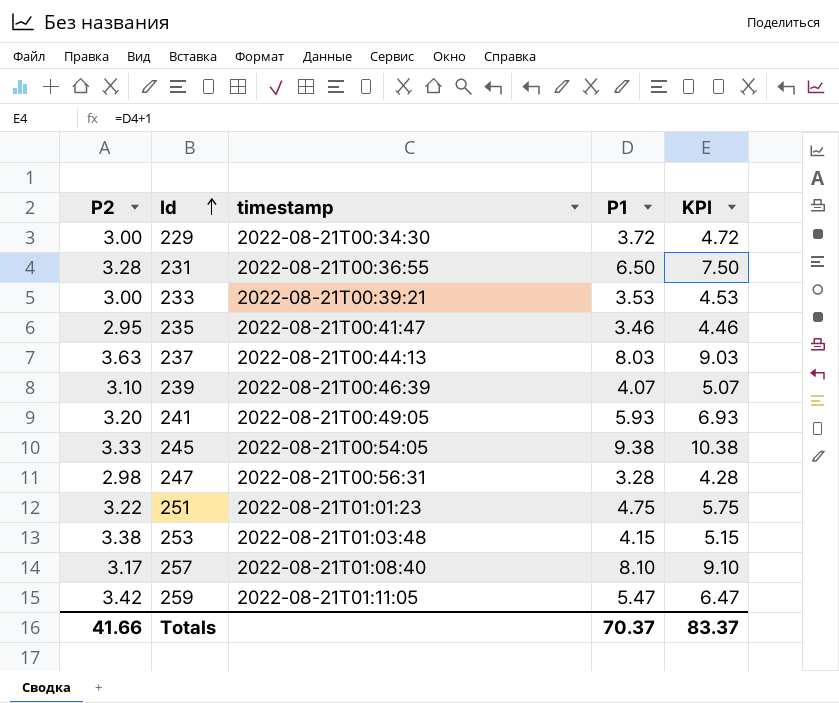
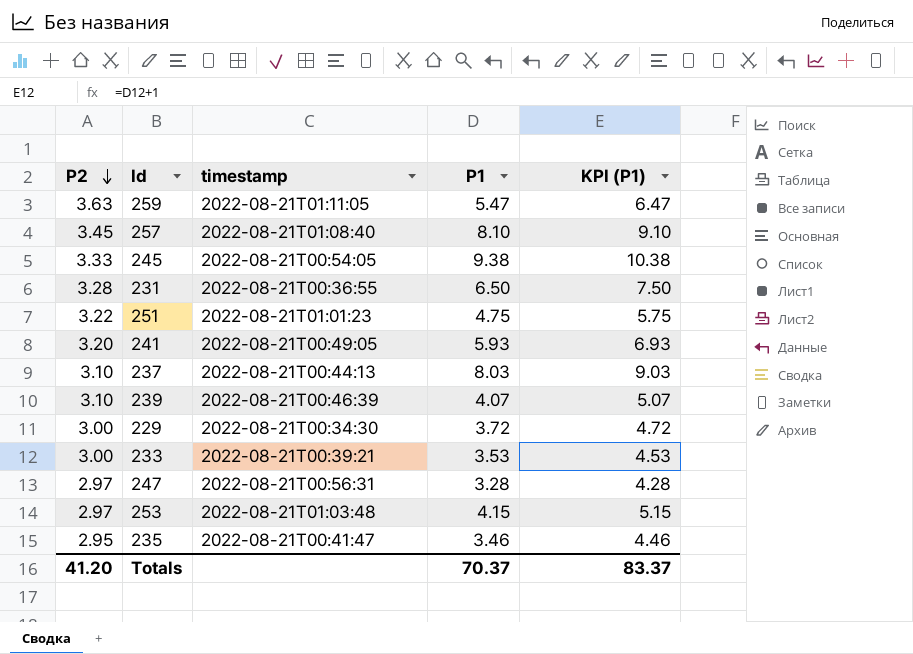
row order: Id ascending -> P2 descending
column name: KPI -> KPI (P1)
259 | P2: 3.42 -> 3.63
257 | P2: 3.17 -> 3.45
237 | P2: 3.63 -> 3.10
247 | P2: 2.98 -> 2.97
253 | P2: 3.38 -> 2.97
Totals | P2: 41.66 -> 41.20

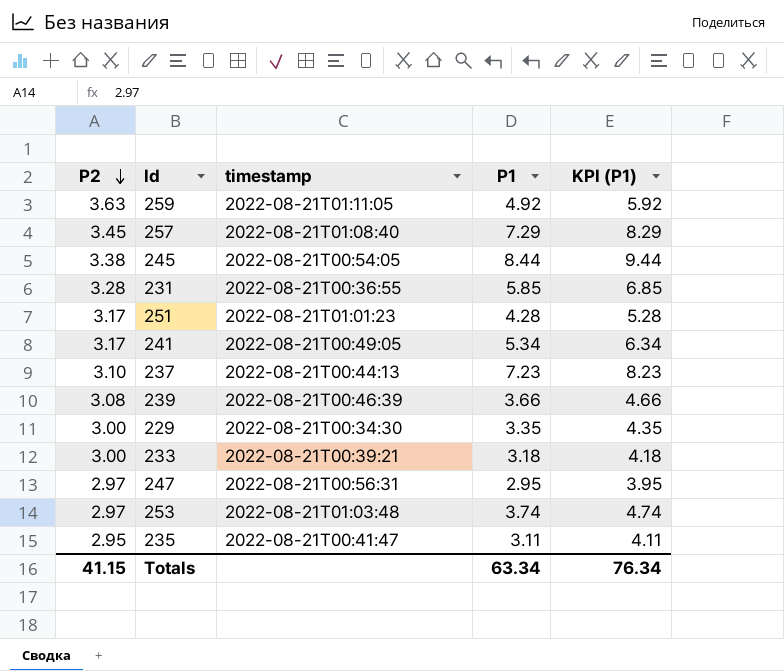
259 | P1: 5.47 -> 4.92
259 | KPI (P1): 6.47 -> 5.92
257 | P1: 8.10 -> 7.29
257 | KPI (P1): 9.10 -> 8.29
245 | P2: 3.33 -> 3.38
245 | P1: 9.38 -> 8.44
245 | KPI (P1): 10.38 -> 9.44
231 | P1: 6.50 -> 5.85
231 | KPI (P1): 7.50 -> 6.85
251 | P2: 3.22 -> 3.17
251 | P1: 4.75 -> 4.28
251 | KPI (P1): 5.75 -> 5.28
241 | P2: 3.20 -> 3.17
241 | P1: 5.93 -> 5.34
241 | KPI (P1): 6.93 -> 6.34
237 | P1: 8.03 -> 7.23
237 | KPI (P1): 9.03 -> 8.23
239 | P2: 3.10 -> 3.08
239 | P1: 4.07 -> 3.66
239 | KPI (P1): 5.07 -> 4.66
229 | P1: 3.72 -> 3.35
229 | KPI (P1): 4.72 -> 4.35
233 | P1: 3.53 -> 3.18
233 | KPI (P1): 4.53 -> 4.18
247 | P1: 3.28 -> 2.95
247 | KPI (P1): 4.28 -> 3.95
253 | P1: 4.15 -> 3.74
253 | KPI (P1): 5.15 -> 4.74
235 | P1: 3.46 -> 3.11
235 | KPI (P1): 4.46 -> 4.11
Totals | P2: 41.20 -> 41.15
Totals | P1: 70.37 -> 63.34
Totals | KPI (P1): 83.37 -> 76.34

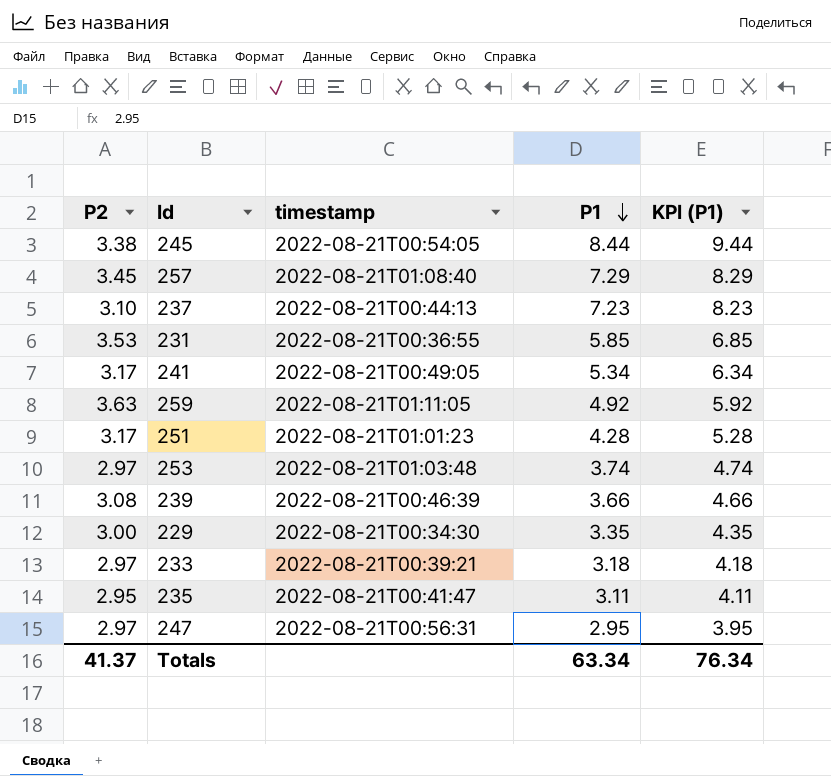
row order: P2 descending -> P1 descending
231 | P2: 3.28 -> 3.53
233 | P2: 3.00 -> 2.97
Totals | P2: 41.15 -> 41.37

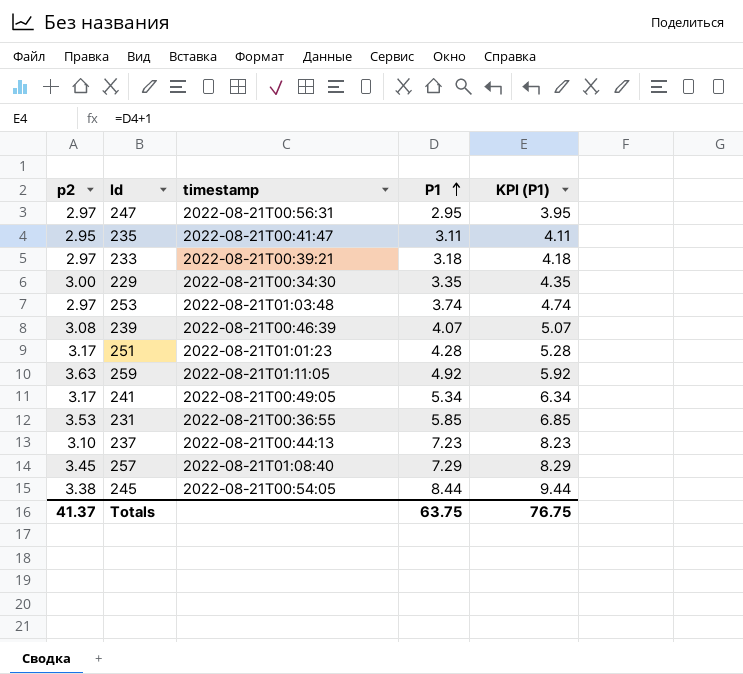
row order: P1 descending -> P1 ascending
column name: P2 -> p2
239 | P1: 3.66 -> 4.07
239 | KPI (P1): 4.66 -> 5.07
Totals | P1: 63.34 -> 63.75
Totals | KPI (P1): 76.34 -> 76.75

